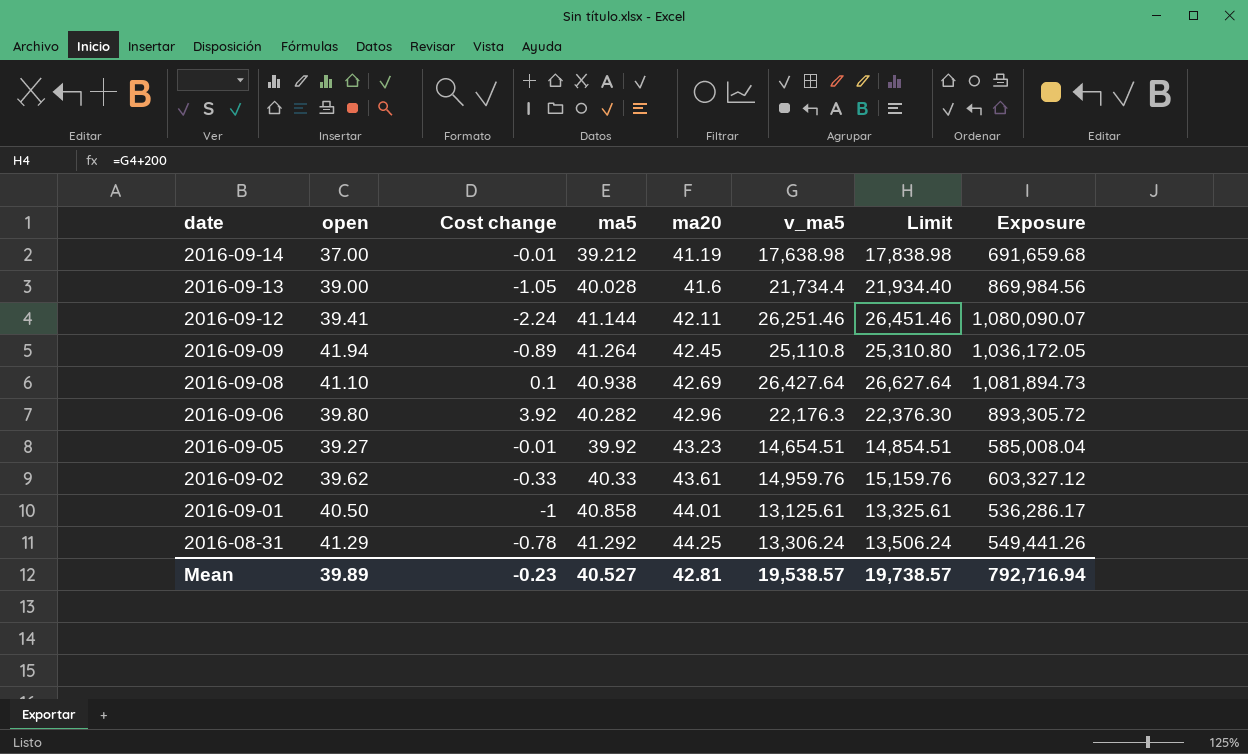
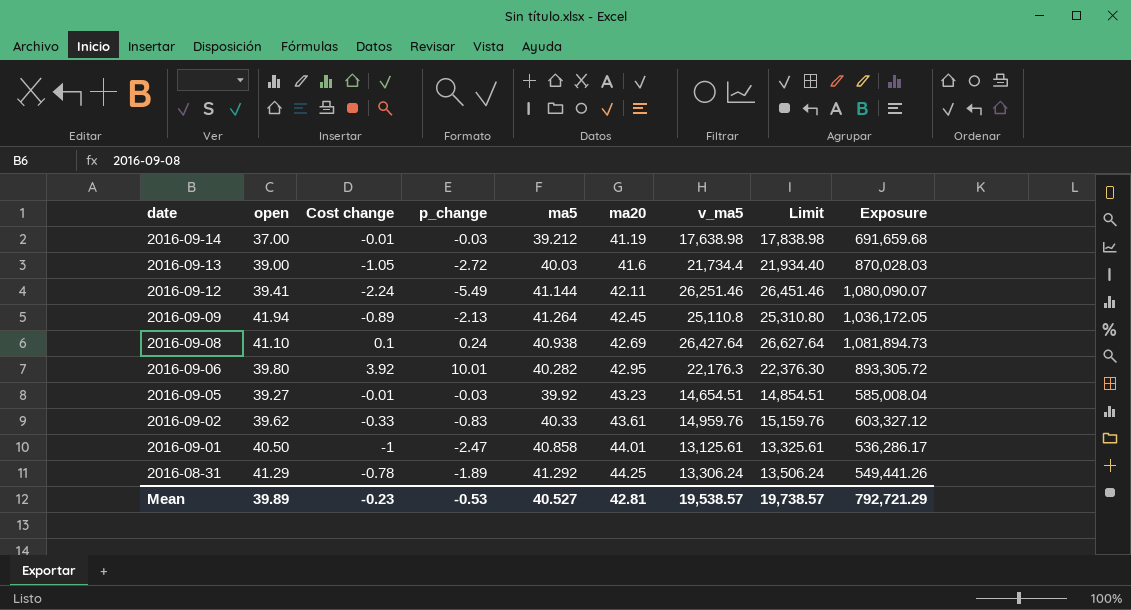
column p_change | position: none -> 4
2016-09-13 | ma5: 40.028 -> 40.03
2016-09-13 | Exposure: 869,984.56 -> 870,028.03
2016-09-06 | ma20: 42.96 -> 42.95
Mean | Exposure: 792,716.94 -> 792,721.29

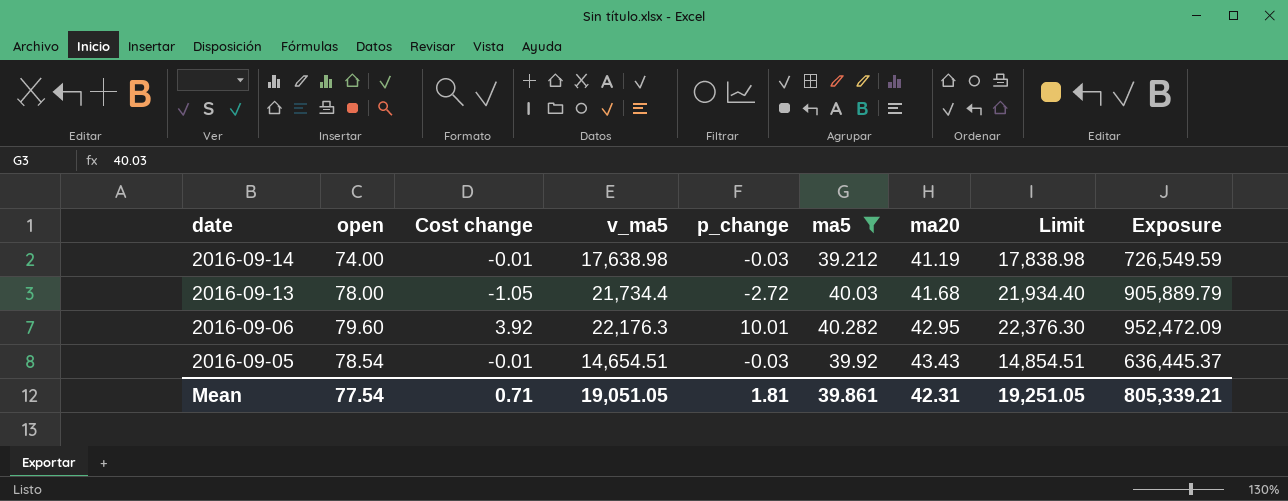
filter: none -> ma5 <= 40.282
column v_ma5 | position: 7 -> 4
column Exposure | formula: [ma5] * [v_ma5] -> [v_ma5] * [ma20]
2016-09-14 | open: 37.00 -> 74.00
2016-09-13 | open: 39.00 -> 78.00
2016-09-13 | ma20: 41.6 -> 41.68
2016-09-06 | open: 39.80 -> 79.60
2016-09-05 | open: 39.27 -> 78.54
2016-09-05 | ma20: 43.23 -> 43.43
Mean | open: 39.89 -> 77.54
Mean | Cost change: -0.23 -> 0.71
Mean | v_ma5: 19,538.57 -> 19,051.05
Mean | p_change: -0.53 -> 1.81
Mean | ma5: 40.527 -> 39.861
Mean | ma20: 42.81 -> 42.31
Mean | Limit: 19,738.57 -> 19,251.05
Mean | Exposure: 792,721.29 -> 805,339.21

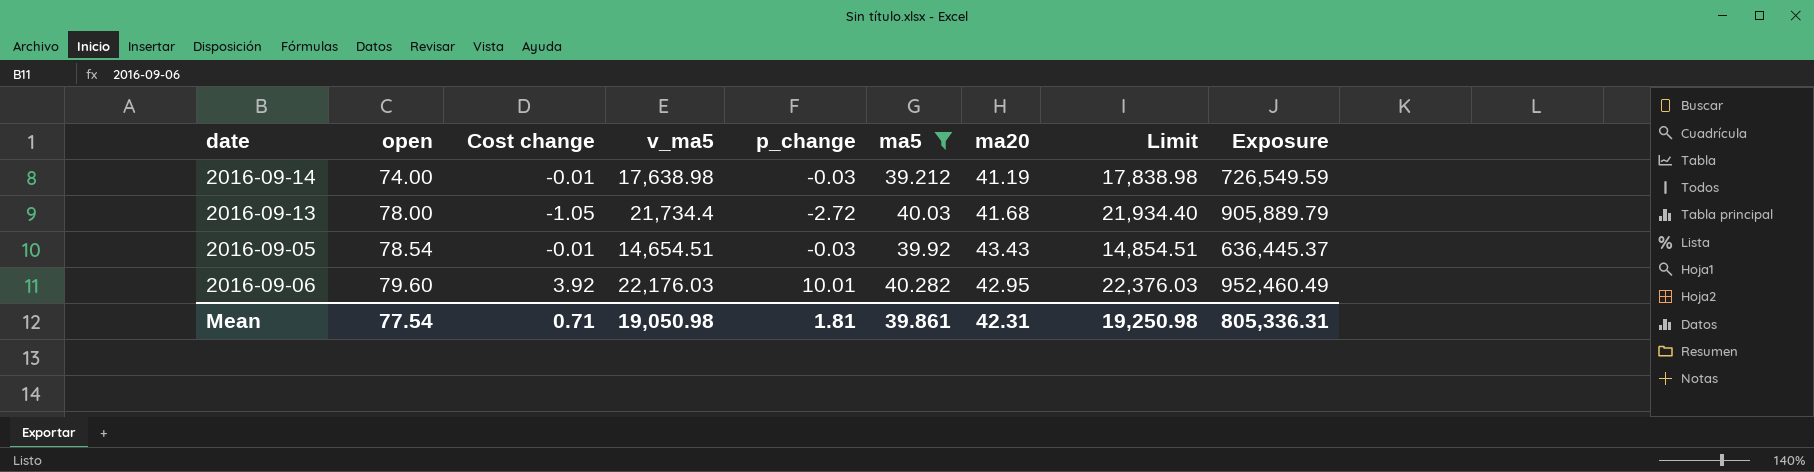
row order: date descending -> open ascending
2016-09-06 | v_ma5: 22,176.3 -> 22,176.03
2016-09-06 | Limit: 22,376.30 -> 22,376.03
2016-09-06 | Exposure: 952,472.09 -> 952,460.49
Mean | v_ma5: 19,051.05 -> 19,050.98
Mean | Limit: 19,251.05 -> 19,250.98
Mean | Exposure: 805,339.21 -> 805,336.31

